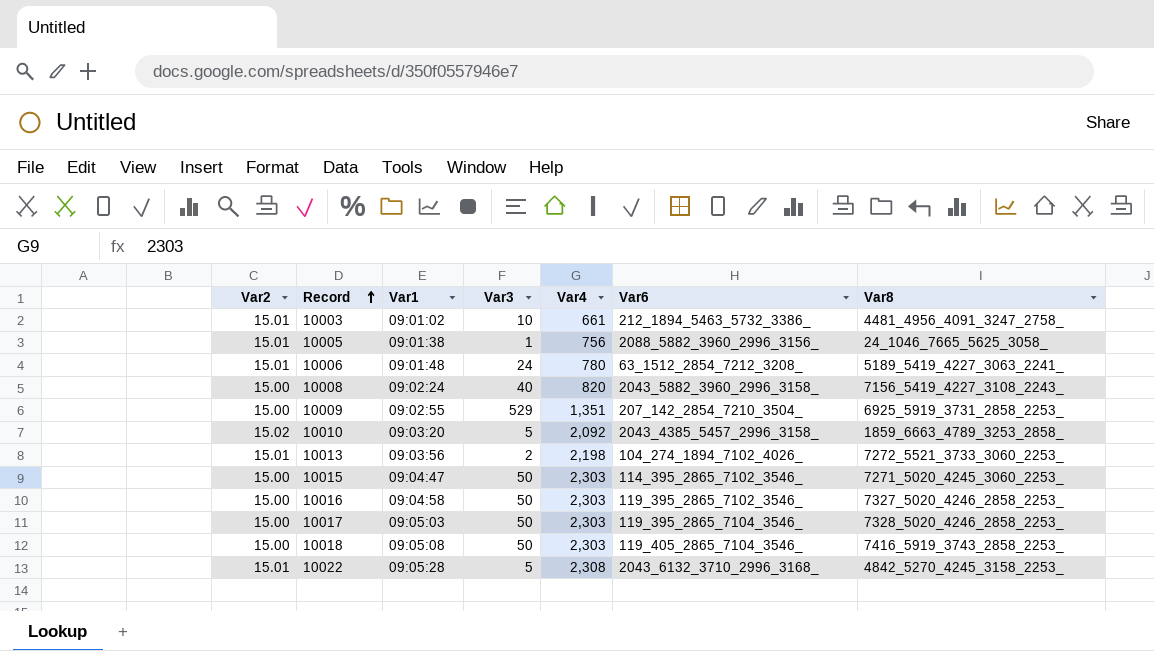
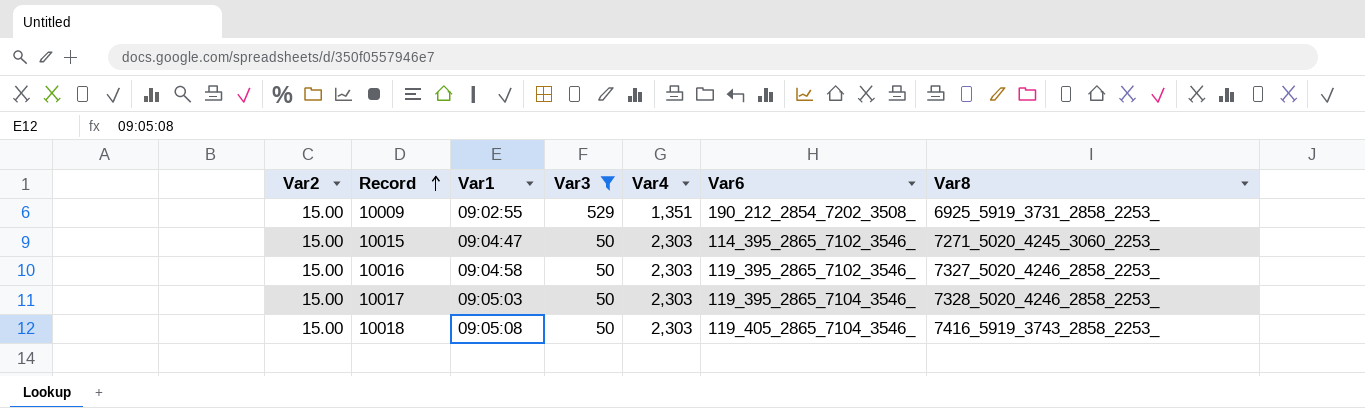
filter: none -> Var3 >= 50
10009 | Var6: 207_142_2854_7210_3504_ -> 190_212_2854_7202_3508_

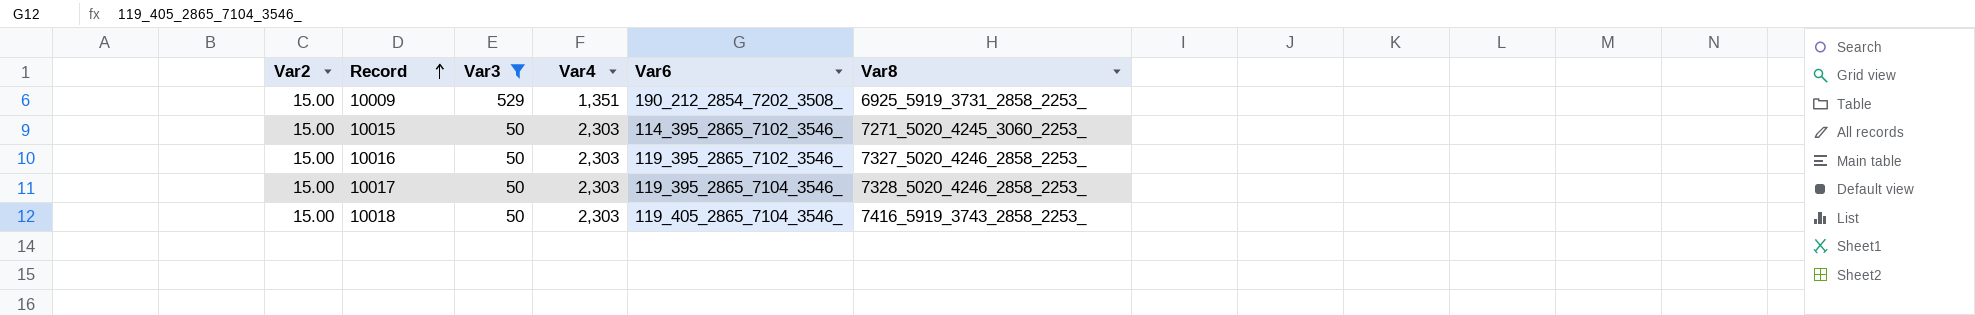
column Var1 | position: 3 -> none

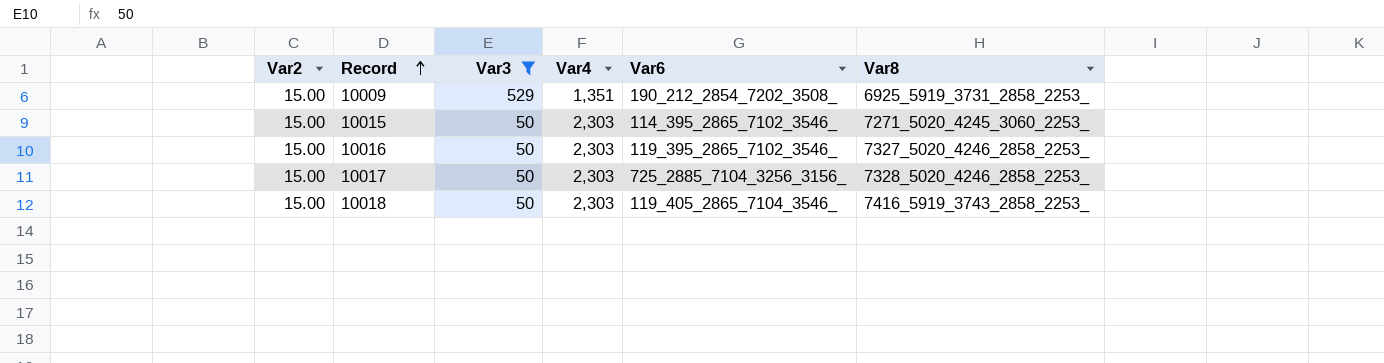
10017 | Var6: 119_395_2865_7104_3546_ -> 725_2885_7104_3256_3156_

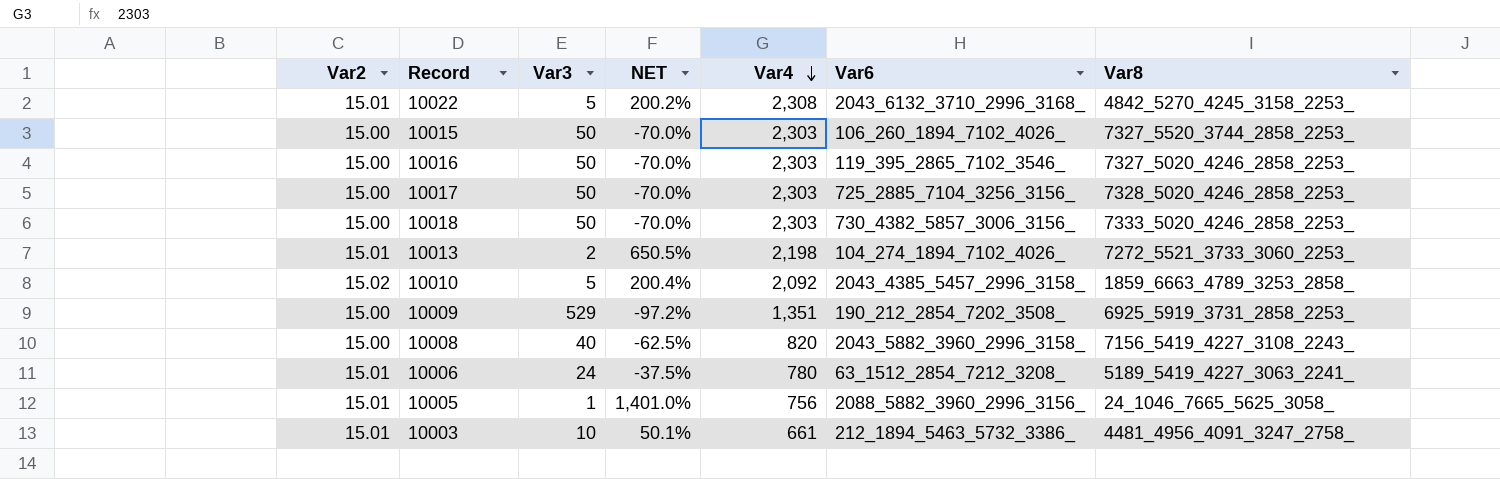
filter: Var3 >= 50 -> none
row order: Record ascending -> Var4 descending
column NET | formula: none -> ([Var2] - [Var3]) / [Var3]
10015 | Var6: 114_395_2865_7102_3546_ -> 106_260_1894_7102_4026_
10015 | Var8: 7271_5020_4245_3060_2253_ -> 7327_5520_3744_2858_2253_
10018 | Var6: 119_405_2865_7104_3546_ -> 730_4382_5857_3006_3156_
10018 | Var8: 7416_5919_3743_2858_2253_ -> 7333_5020_4246_2858_2253_

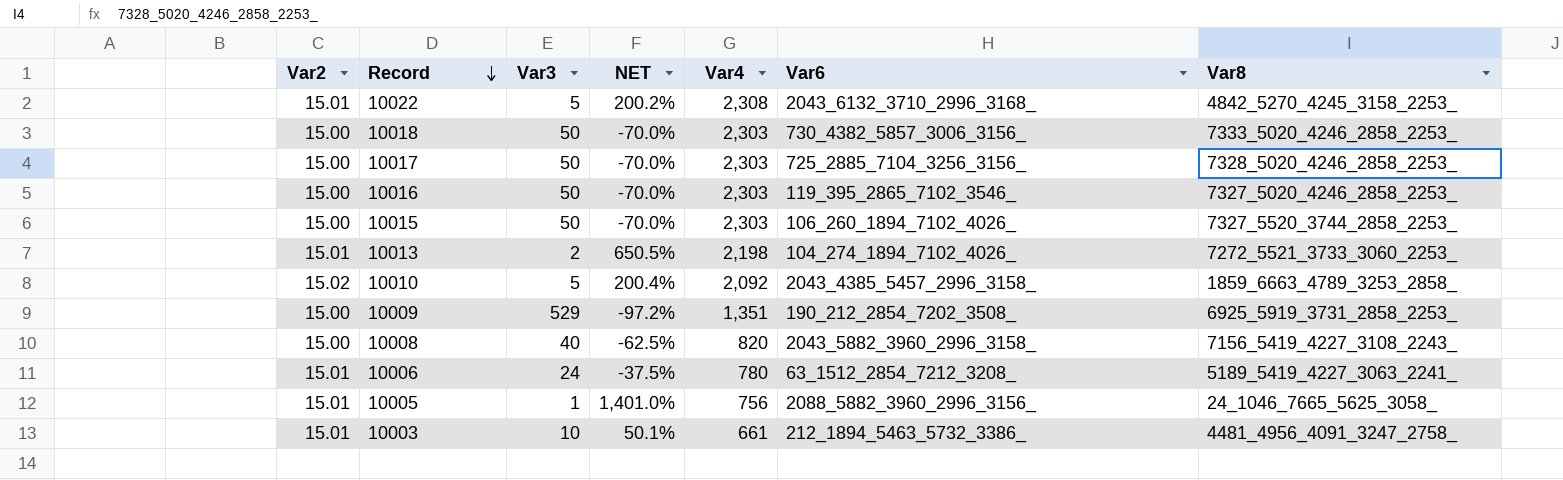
row order: Var4 descending -> Record descending

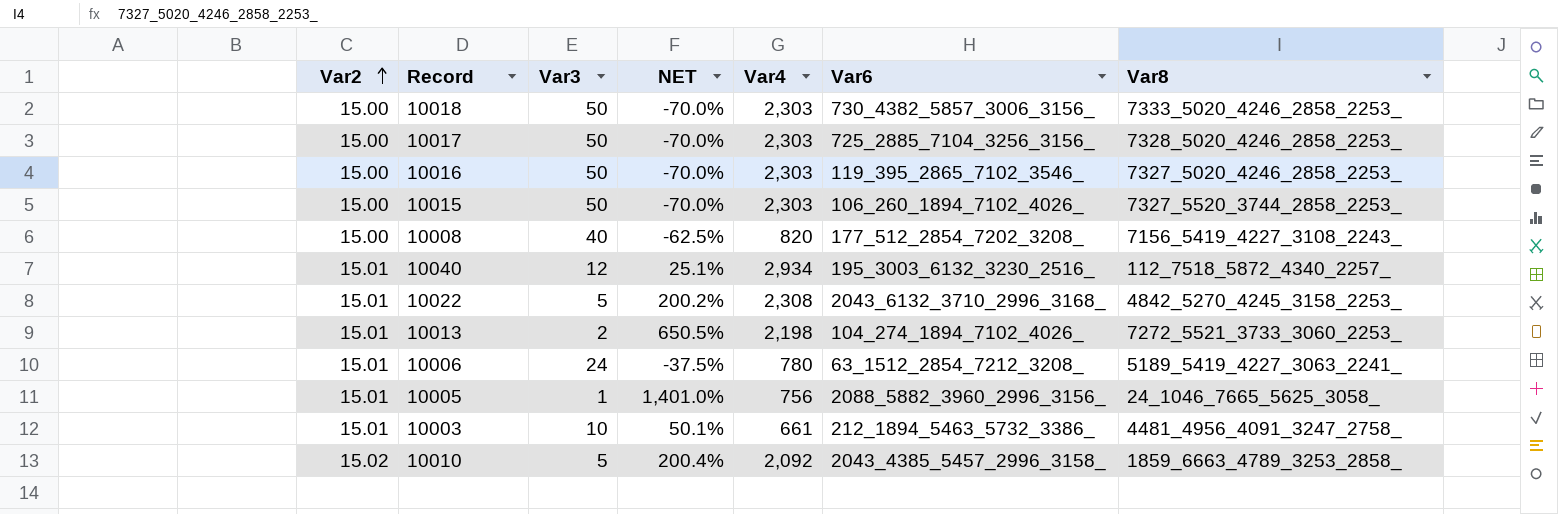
row order: Record descending -> Var2 ascending
row 10009: 15.00 | 529 | -97.2% | 1,351 | 190_212_2854_7202_3508_ | 6925_5919_3731_2858_2253_ -> none
10008 | Var6: 2043_5882_3960_2996_3158_ -> 177_512_2854_7202_3208_
row 10040: none -> 15.01 | 12 | 25.1% | 2,934 | 195_3003_6132_3230_2516_ | 112_7518_5872_4340_2257_

